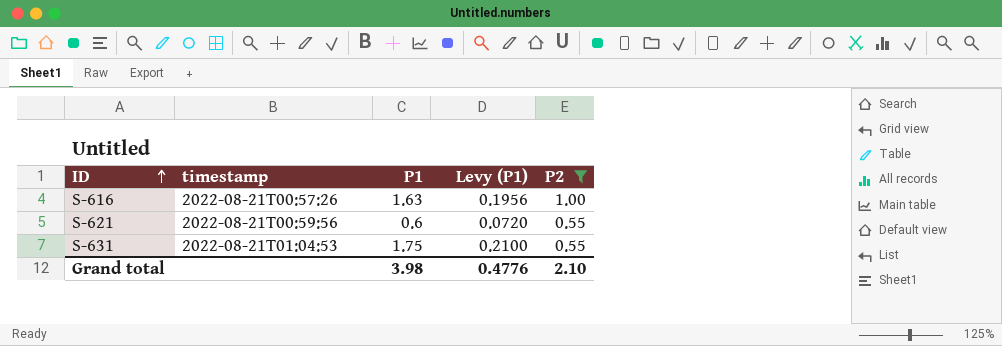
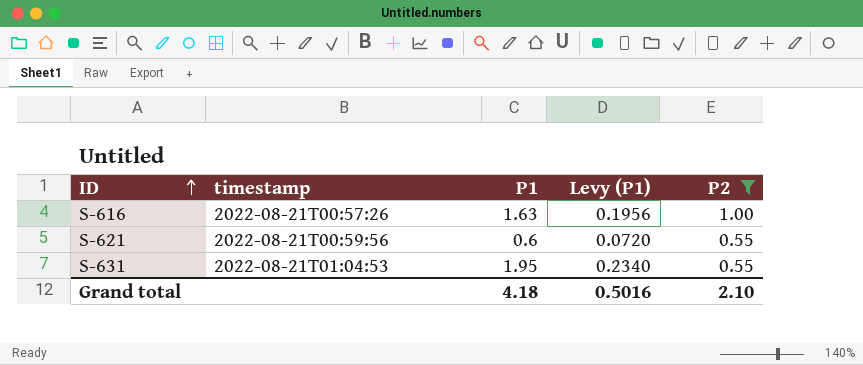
S-631 | P1: 1.75 -> 1.95
S-631 | Levy (P1): 0.2100 -> 0.2340
Grand total | P1: 3.98 -> 4.18
Grand total | Levy (P1): 0.4776 -> 0.5016

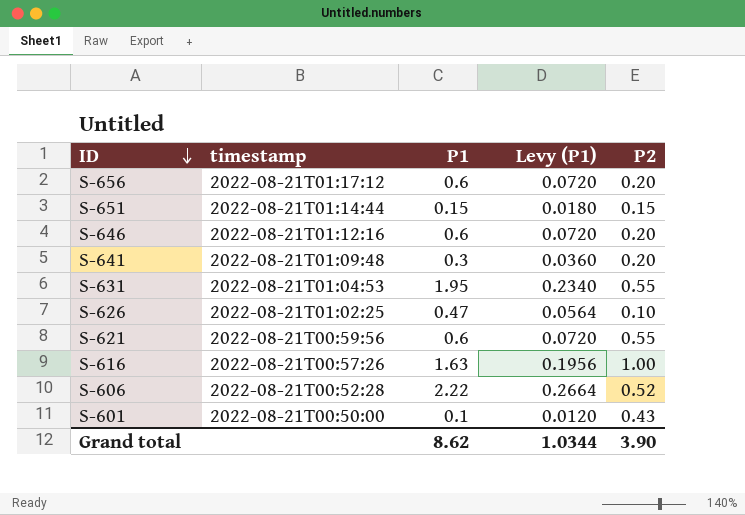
filter: P2 >= 0.55 -> none
row order: ID ascending -> ID descending
Grand total | P1: 4.18 -> 8.62
Grand total | Levy (P1): 0.5016 -> 1.0344
Grand total | P2: 2.10 -> 3.90

